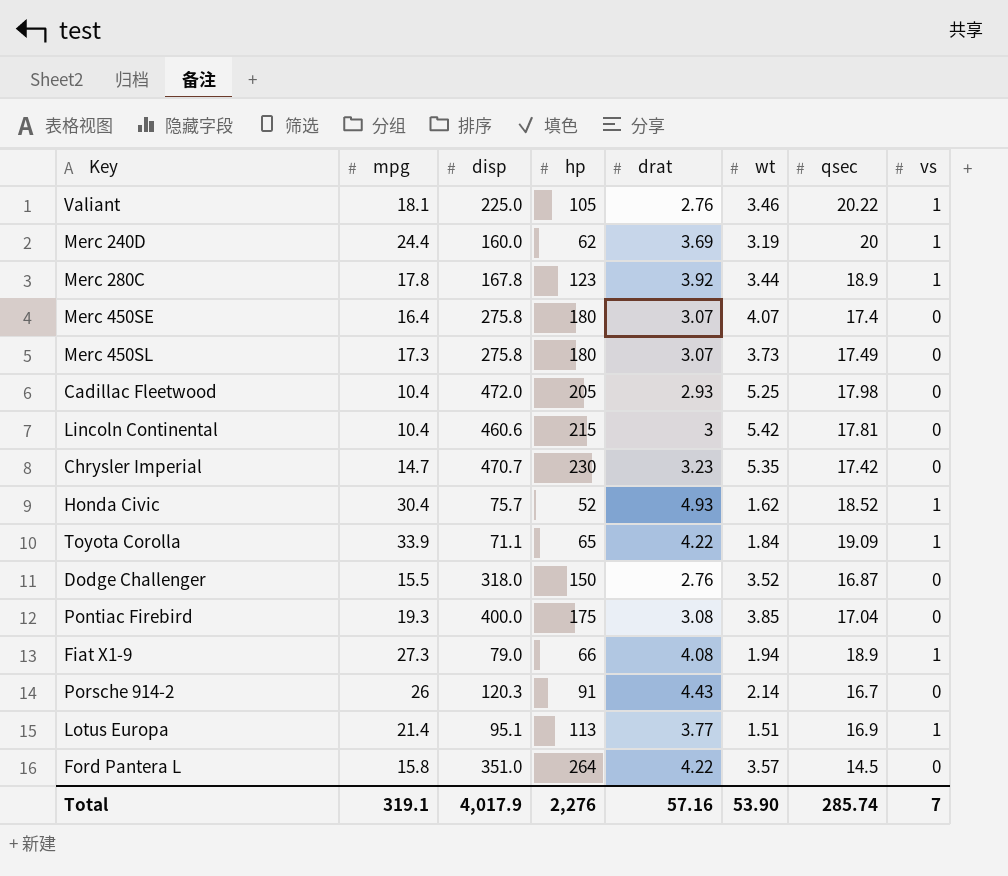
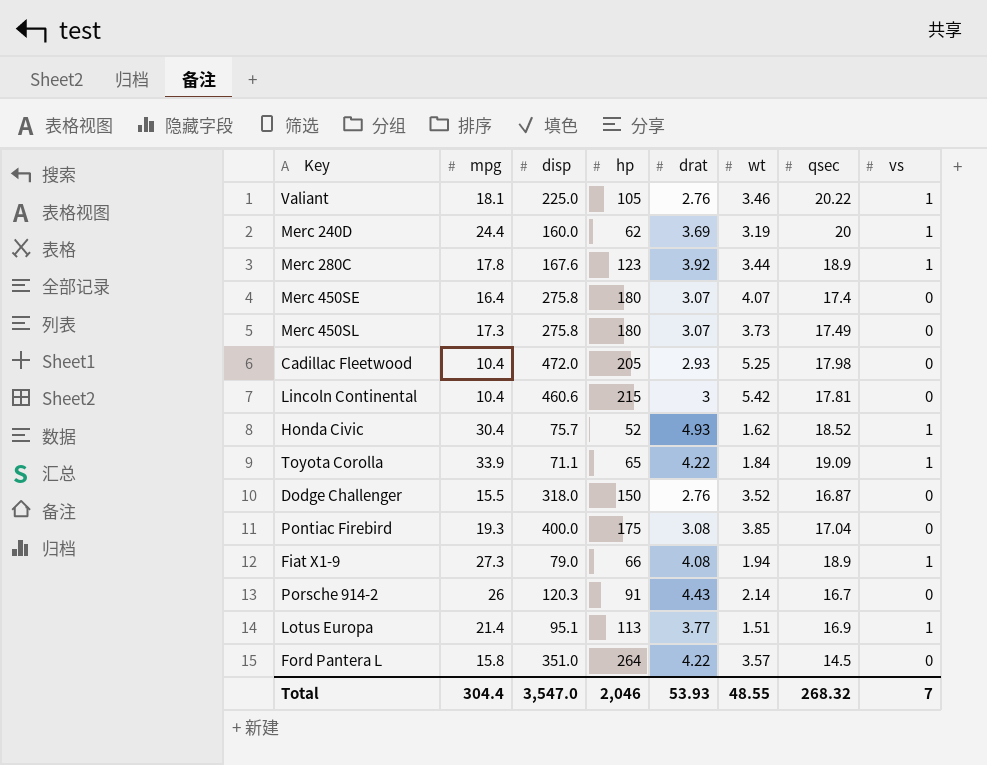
row Chrysler Imperial: 14.7 | 470.7 | 230 | 3.23 | 5.35 | 17.42 | 0 -> none
Merc 280C | disp: 167.8 -> 167.6
Total | mpg: 319.1 -> 304.4
Total | disp: 4,017.9 -> 3,547.0
Total | hp: 2,276 -> 2,046
Total | drat: 57.16 -> 53.93
Total | wt: 53.90 -> 48.55
Total | qsec: 285.74 -> 268.32

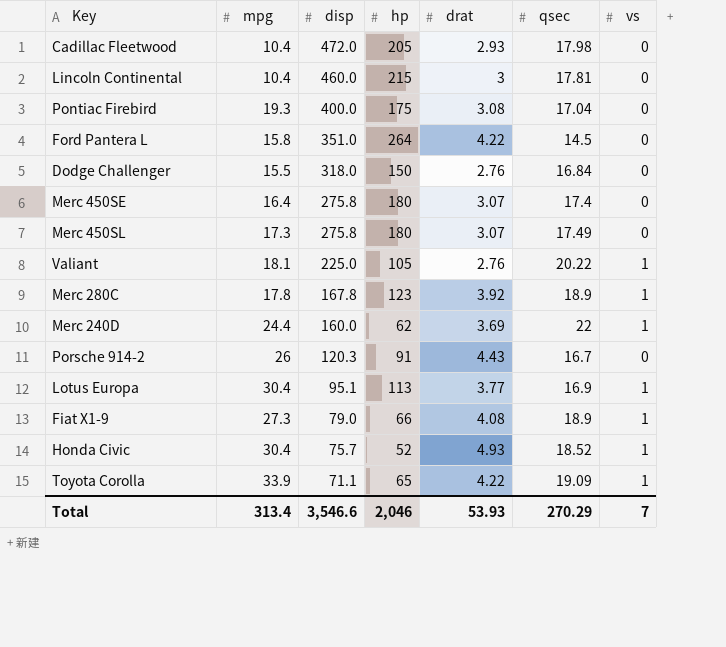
row order: none -> disp descending
column wt | position: 6 -> none
Lincoln Continental | disp: 460.6 -> 460.0
Dodge Challenger | qsec: 16.87 -> 16.84
Merc 280C | disp: 167.6 -> 167.8
Merc 240D | qsec: 20 -> 22
Lotus Europa | mpg: 21.4 -> 30.4
Total | mpg: 304.4 -> 313.4
Total | disp: 3,547.0 -> 3,546.6
Total | qsec: 268.32 -> 270.29

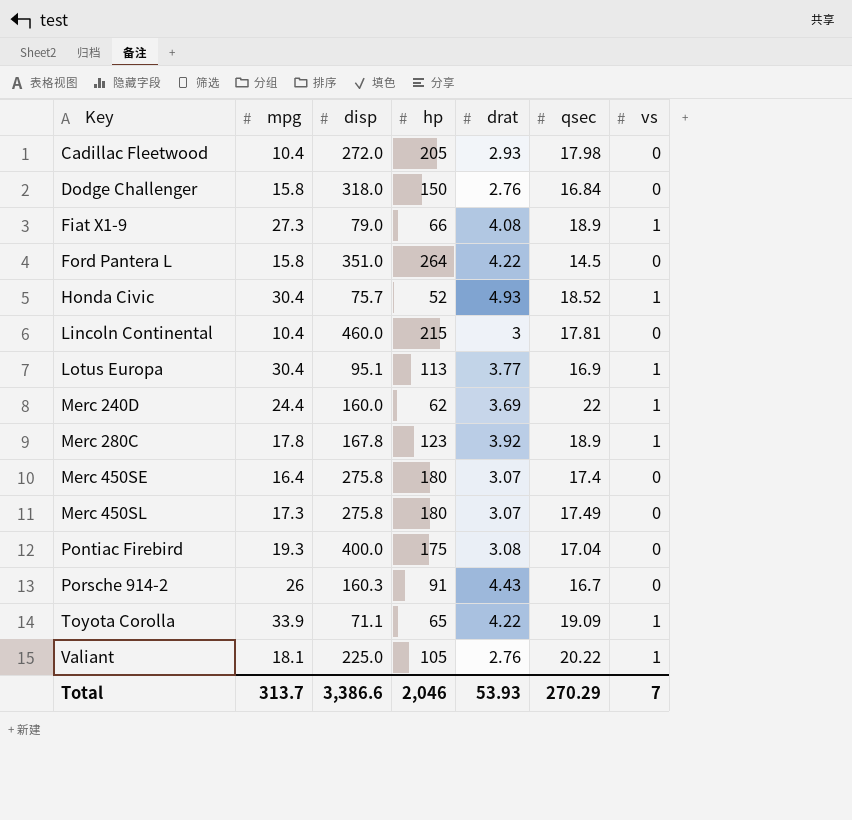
row order: disp descending -> Key ascending
Cadillac Fleetwood | disp: 472.0 -> 272.0
Dodge Challenger | mpg: 15.5 -> 15.8
Porsche 914-2 | disp: 120.3 -> 160.3
Total | mpg: 313.4 -> 313.7
Total | disp: 3,546.6 -> 3,386.6

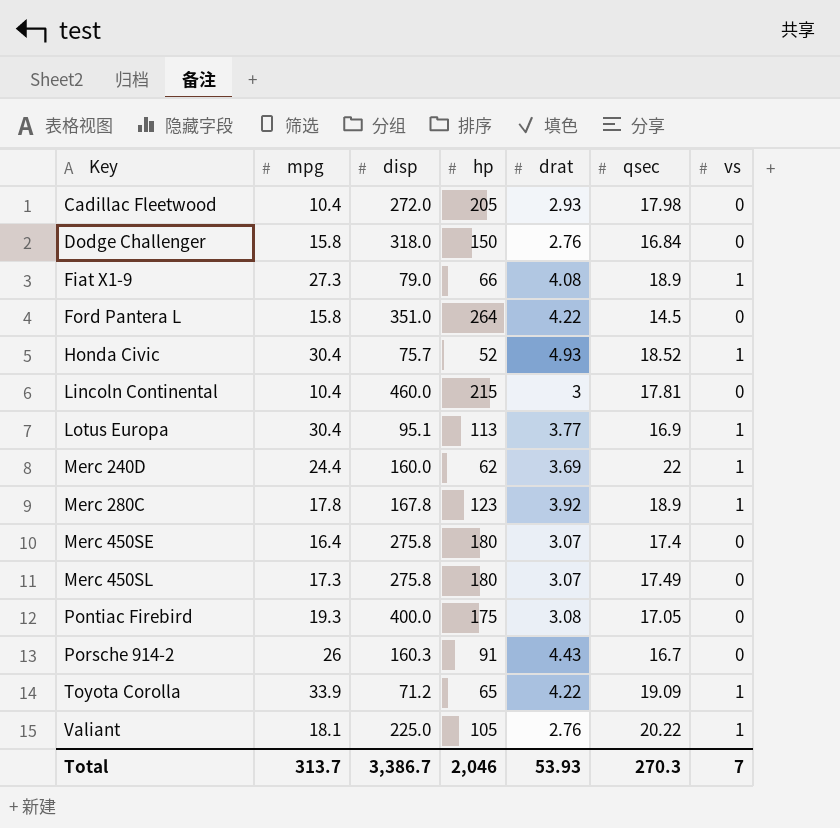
Pontiac Firebird | qsec: 17.04 -> 17.05
Toyota Corolla | disp: 71.1 -> 71.2
Total | disp: 3,386.6 -> 3,386.7
Total | qsec: 270.29 -> 270.3

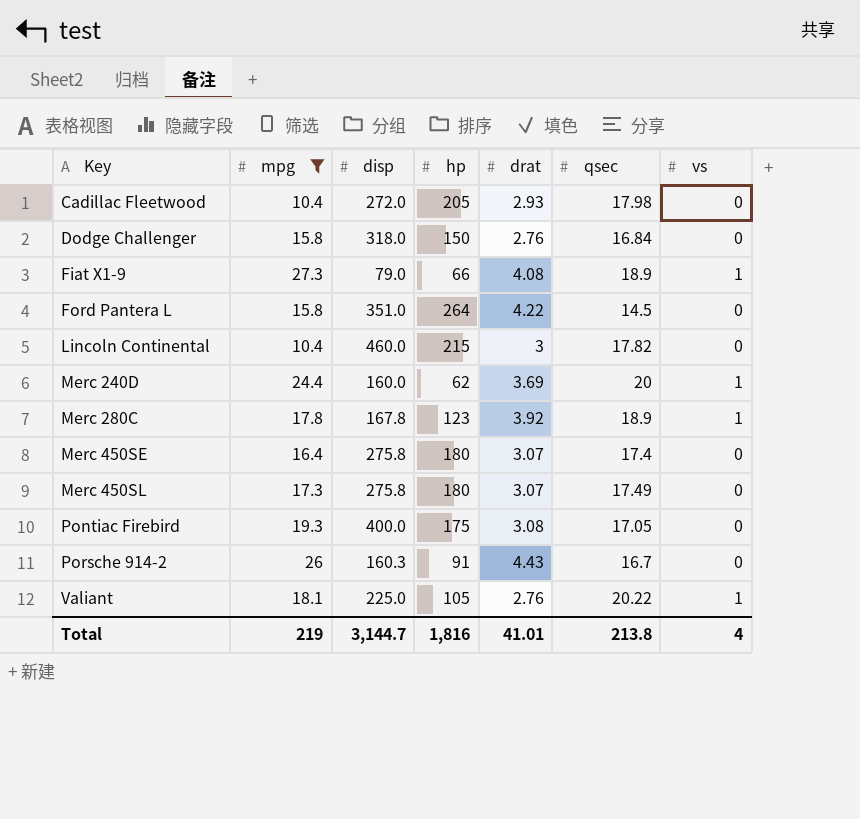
filter: none -> mpg <= 27.3
Lincoln Continental | qsec: 17.81 -> 17.82
Merc 240D | qsec: 22 -> 20
Total | mpg: 313.7 -> 219
Total | disp: 3,386.7 -> 3,144.7
Total | hp: 2,046 -> 1,816
Total | drat: 53.93 -> 41.01
Total | qsec: 270.3 -> 213.8
Total | vs: 7 -> 4

